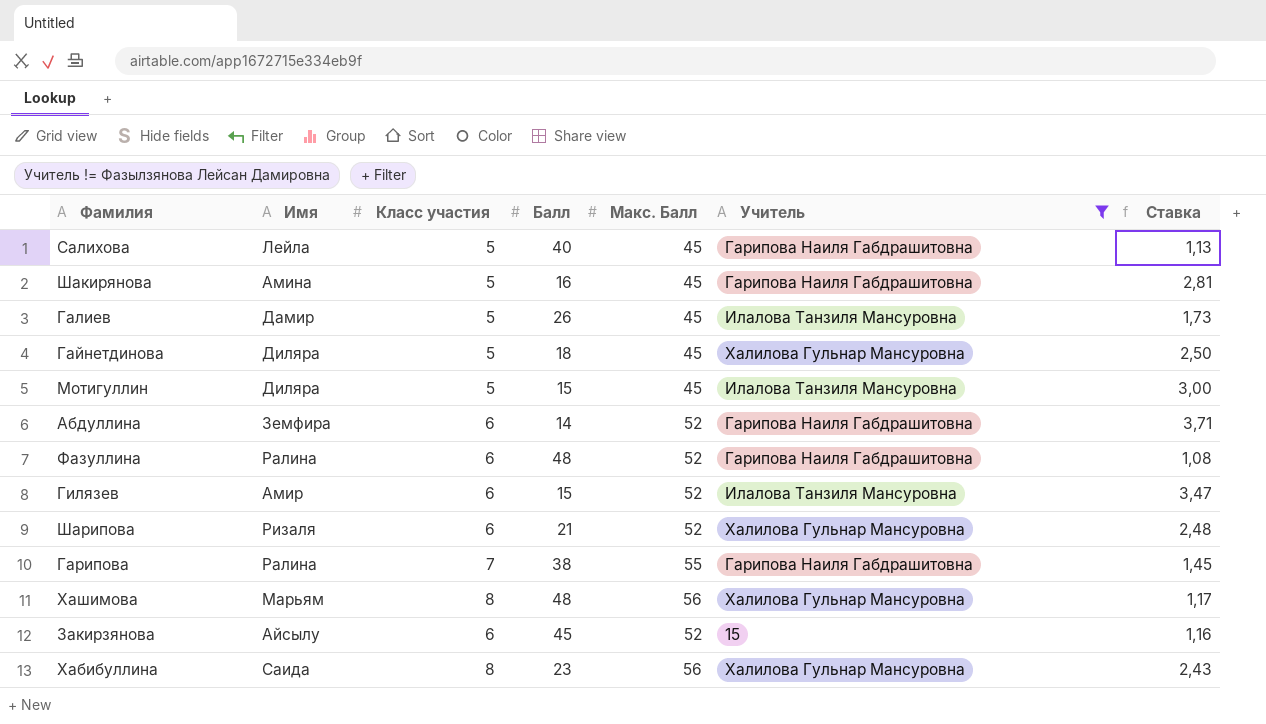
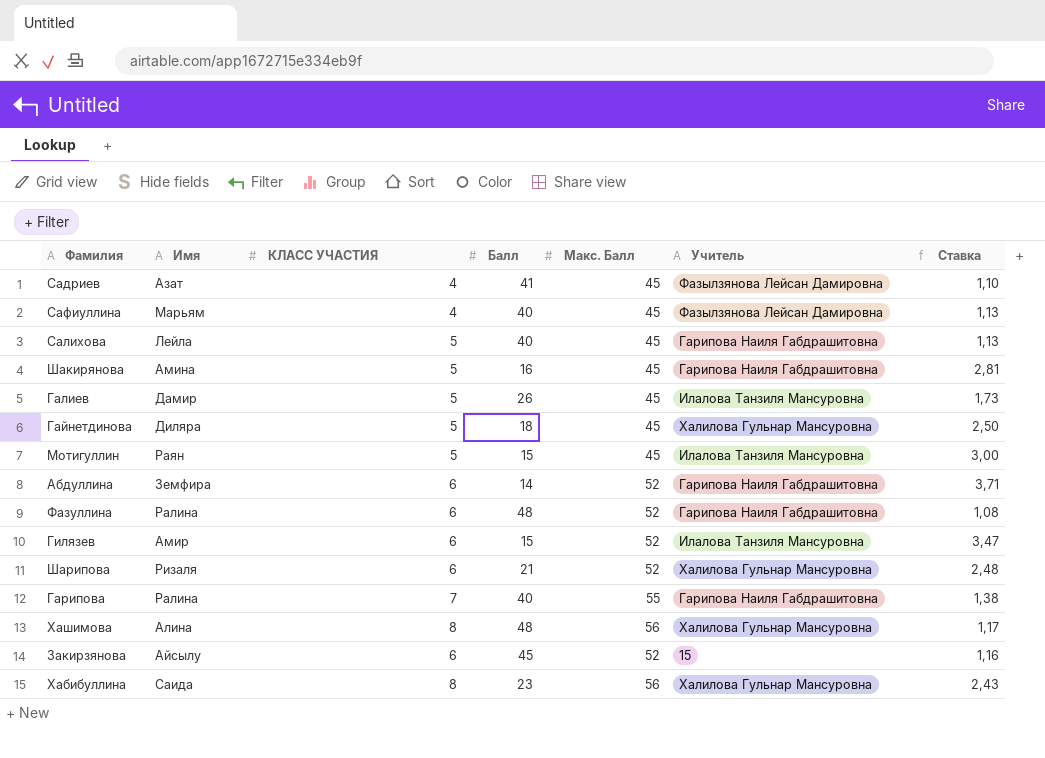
filter: Учитель != Фазылзянова Лейсан Дамировна -> none
column name: Класс участия -> КЛАСС УЧАСТИЯ
Мотигуллин | Имя: Диляра -> Раян
Гарипова | Балл: 38 -> 40
Гарипова | Ставка: 1,45 -> 1,38
Хашимова | Имя: Марьям -> Алина

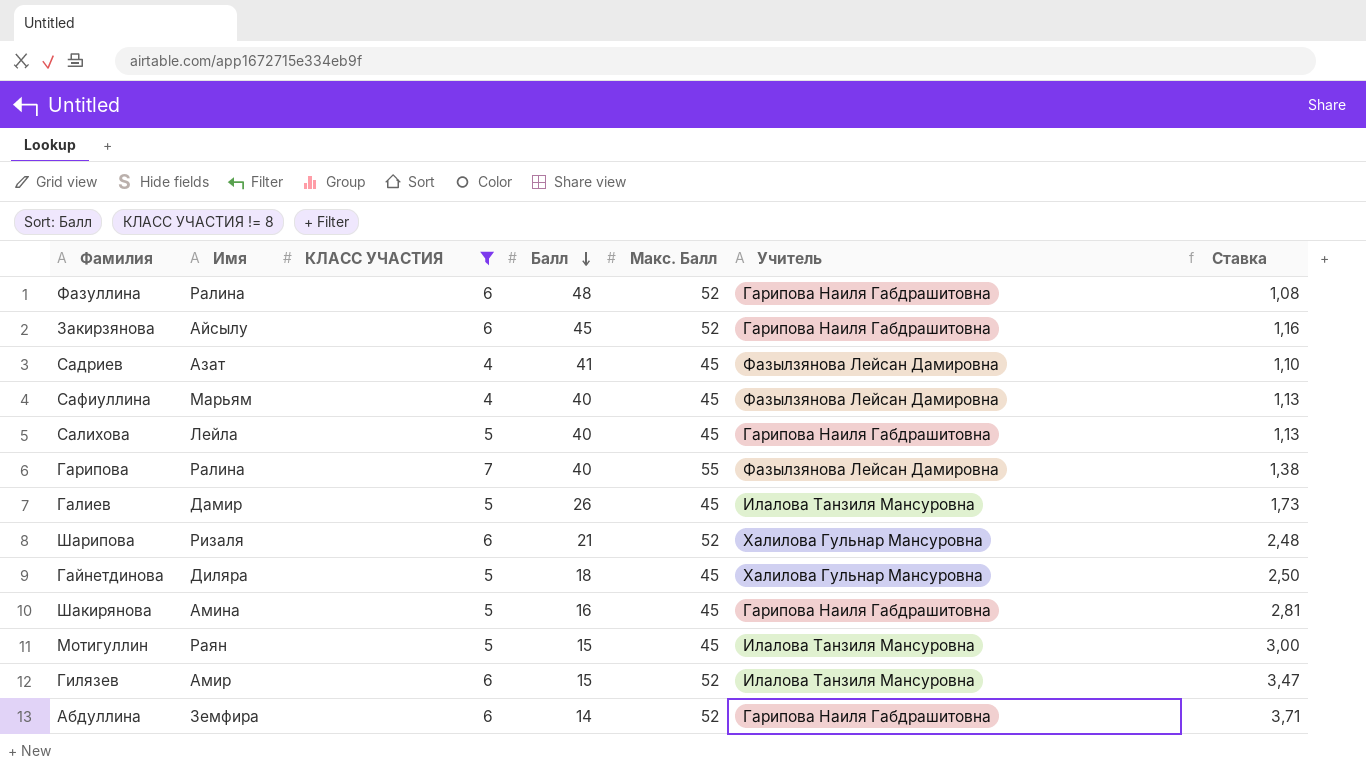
filter: none -> КЛАСС УЧАСТИЯ != 8
row order: none -> Балл descending
Закирзянова | Учитель: 15 -> Гарипова Наиля Габдрашитовна
Гарипова | Учитель: Гарипова Наиля Габдрашитовна -> Фазылзянова Лейсан Дамировна

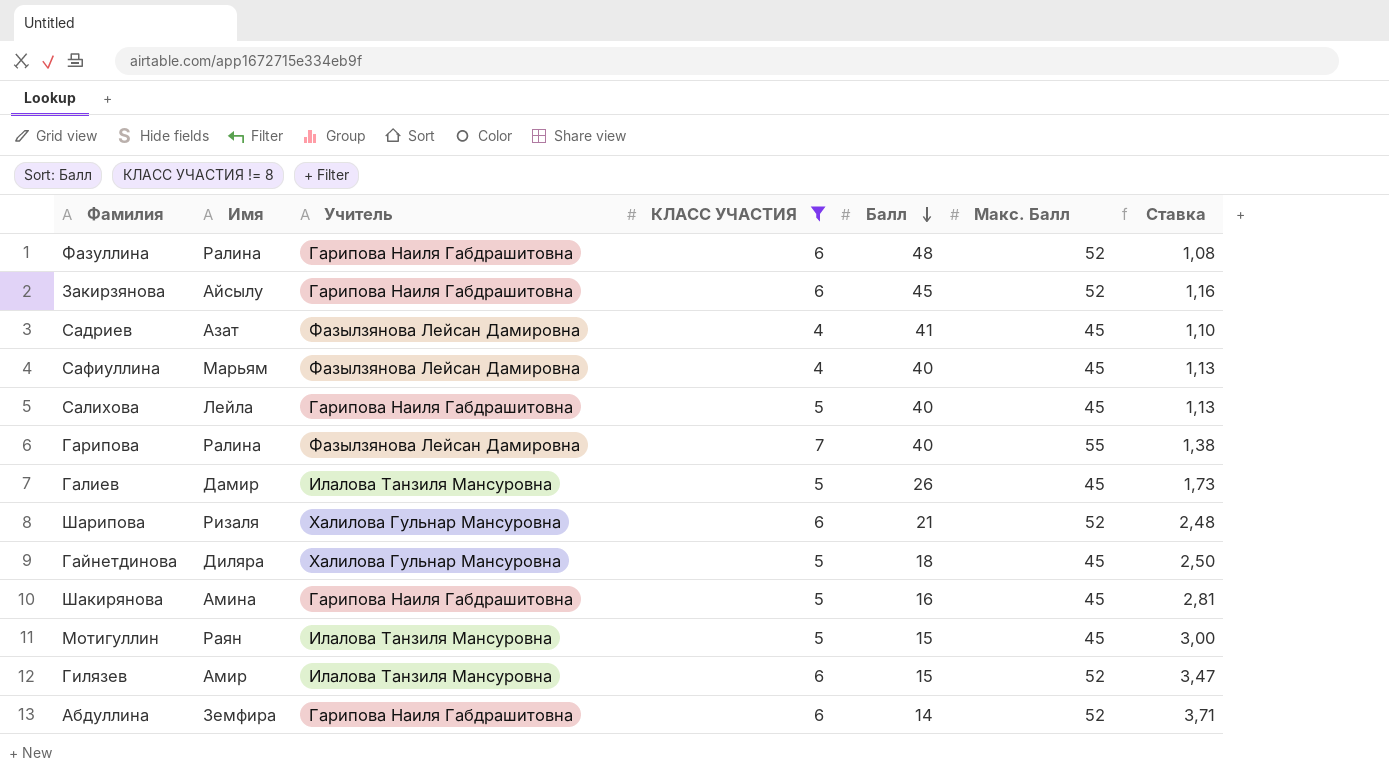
column Учитель | position: 6 -> 3

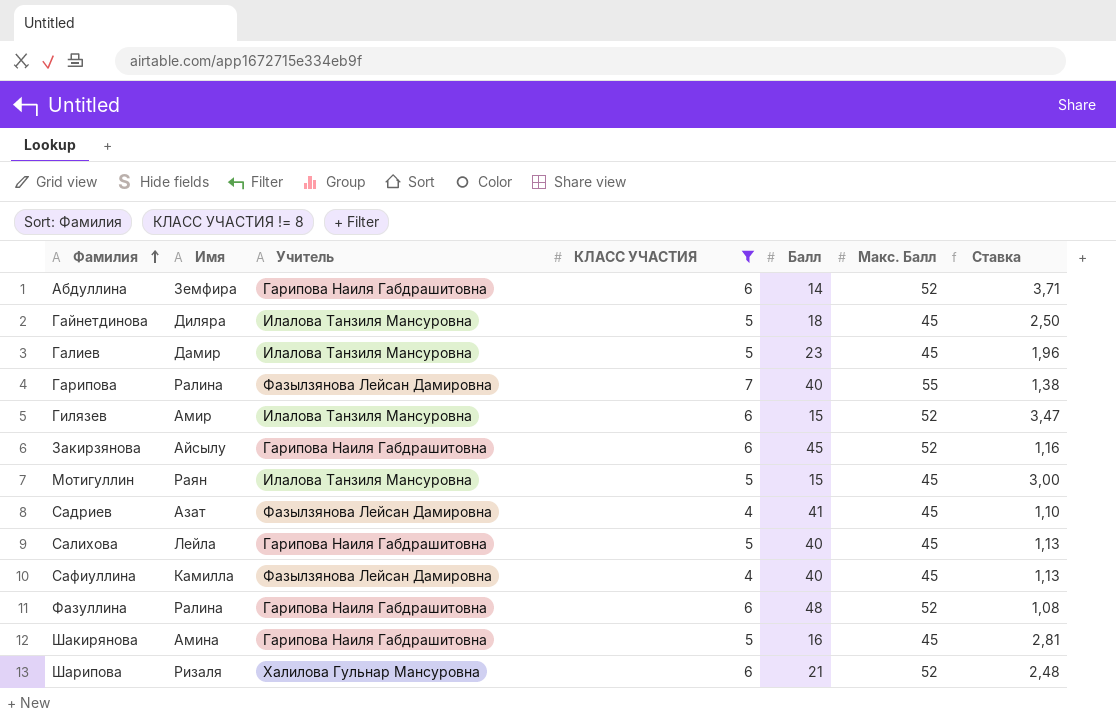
row order: Балл descending -> Фамилия ascending
Гайнетдинова | Учитель: Халилова Гульнар Мансуровна -> Илалова Танзиля Мансуровна
Галиев | Балл: 26 -> 23
Галиев | Ставка: 1,73 -> 1,96
Сафиуллина | Имя: Марьям -> Камилла

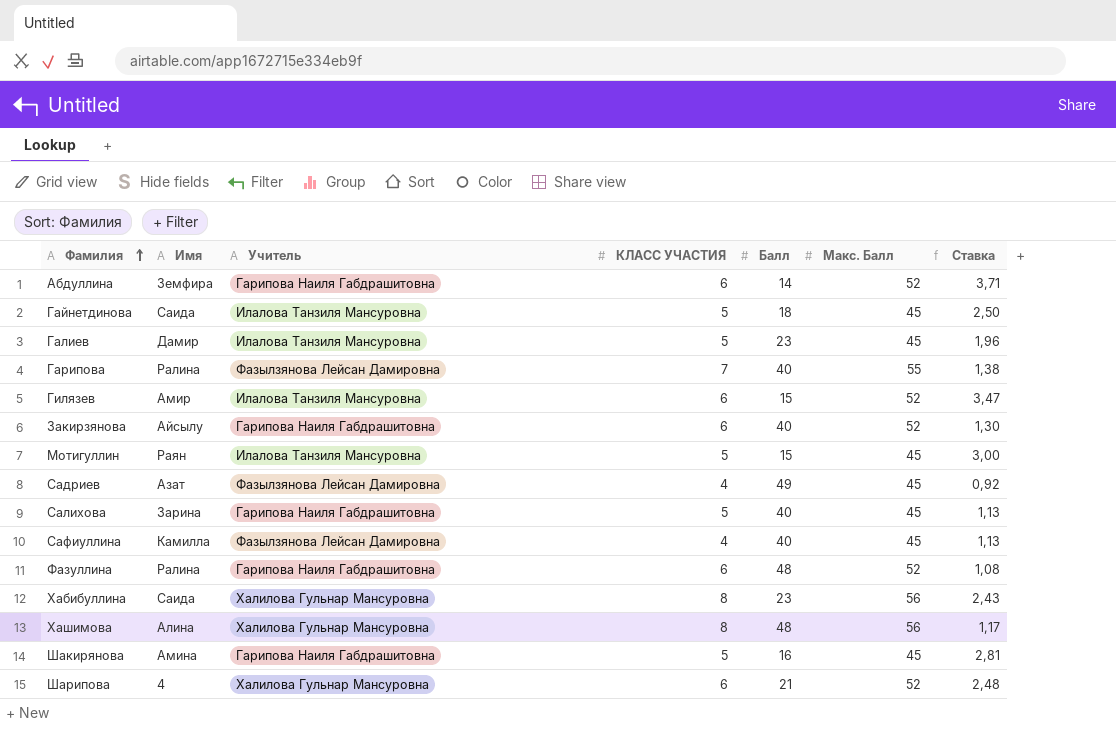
filter: КЛАСС УЧАСТИЯ != 8 -> none
Гайнетдинова | Имя: Диляра -> Саида
Закирзянова | Балл: 45 -> 40
Закирзянова | Ставка: 1,16 -> 1,30
Садриев | Балл: 41 -> 49
Садриев | Ставка: 1,10 -> 0,92
Салихова | Имя: Лейла -> Зарина
Шарипова | Имя: Ризаля -> 4

